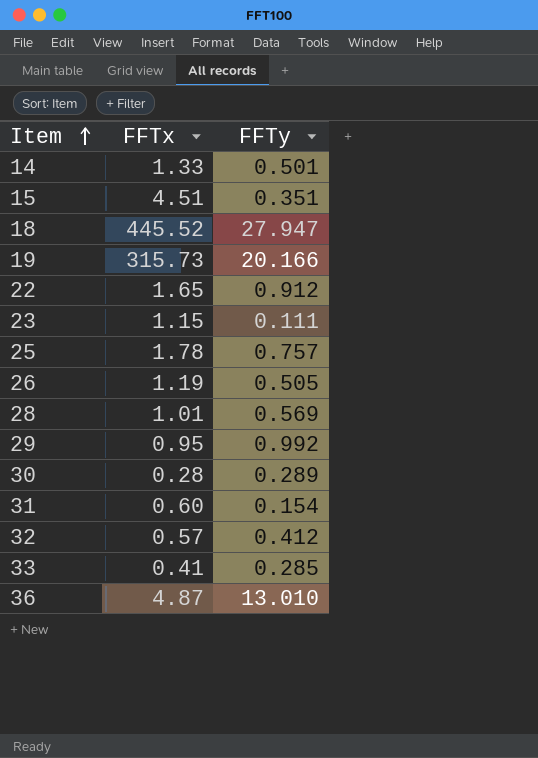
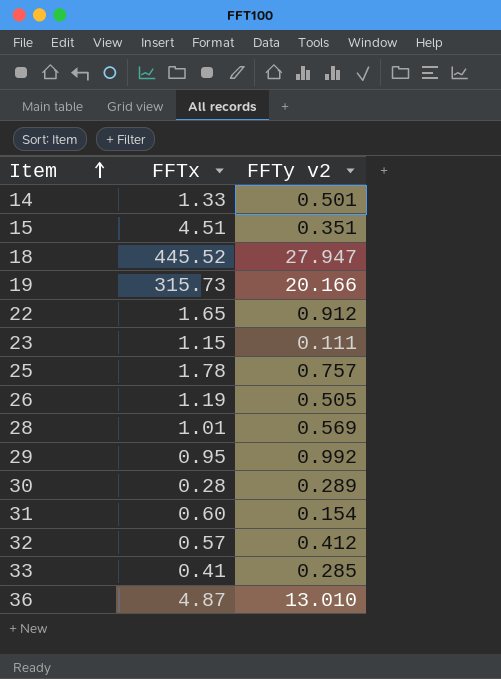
column name: FFTy -> FFTy v2

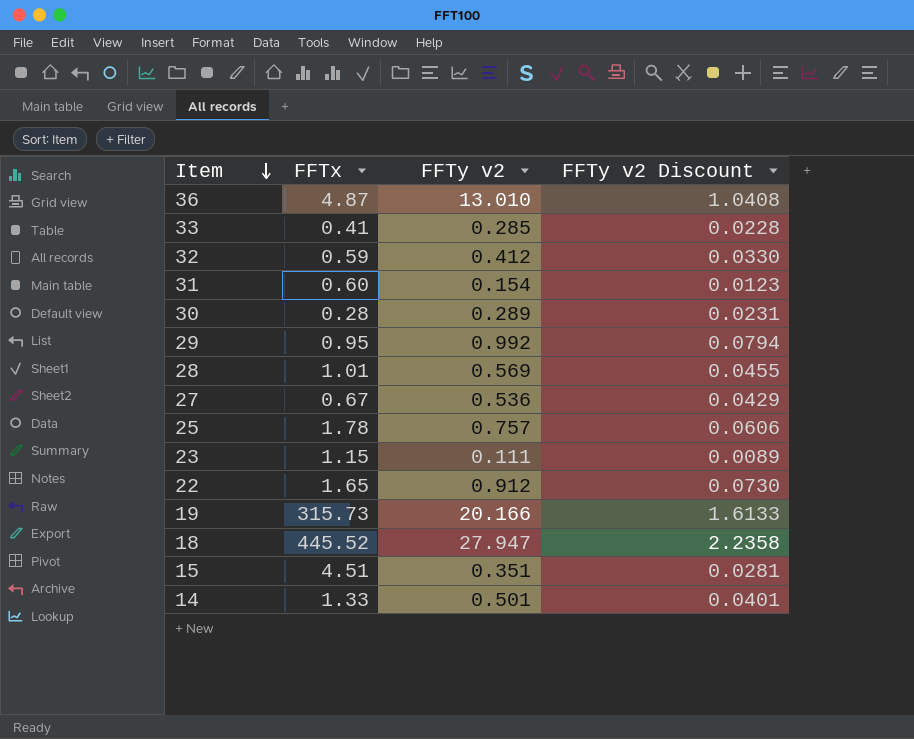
row order: Item ascending -> Item descending
column FFTy v2 Discount | formula: none -> [FFTy v2] * 0.08
row 26: 1.19 | 0.505 -> none
32 | FFTx: 0.57 -> 0.59
row 27: none -> 0.67 | 0.536 | 0.0429

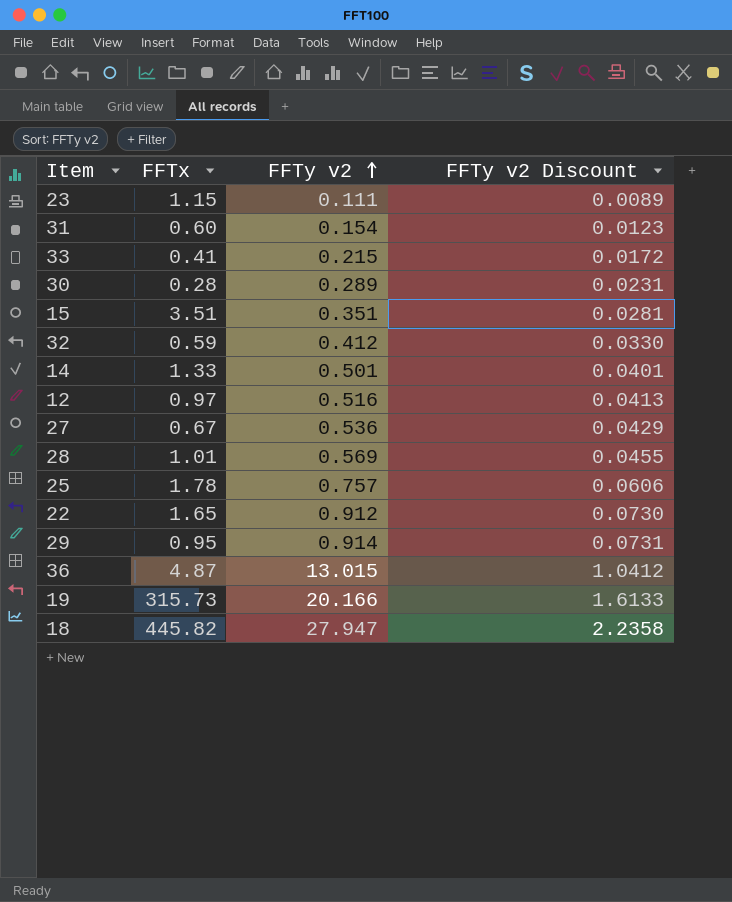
row order: Item descending -> FFTy v2 ascending
33 | FFTy v2: 0.285 -> 0.215
33 | FFTy v2 Discount: 0.0228 -> 0.0172
15 | FFTx: 4.51 -> 3.51
row 12: none -> 0.97 | 0.516 | 0.0413
29 | FFTy v2: 0.992 -> 0.914
29 | FFTy v2 Discount: 0.0794 -> 0.0731
36 | FFTy v2: 13.010 -> 13.015
36 | FFTy v2 Discount: 1.0408 -> 1.0412
18 | FFTx: 445.52 -> 445.82

